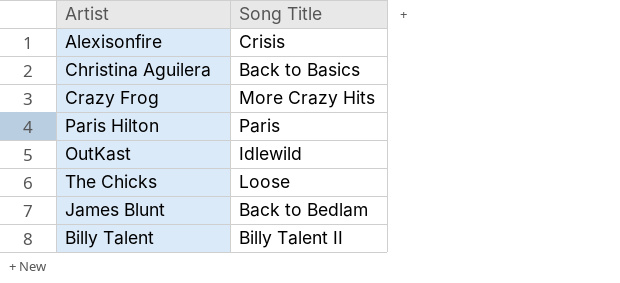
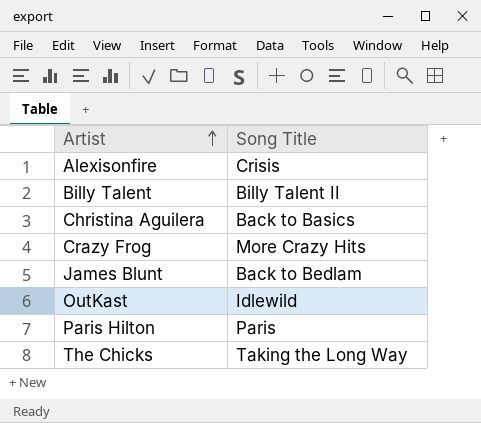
row order: none -> Artist ascending
The Chicks | Song Title: Loose -> Taking the Long Way

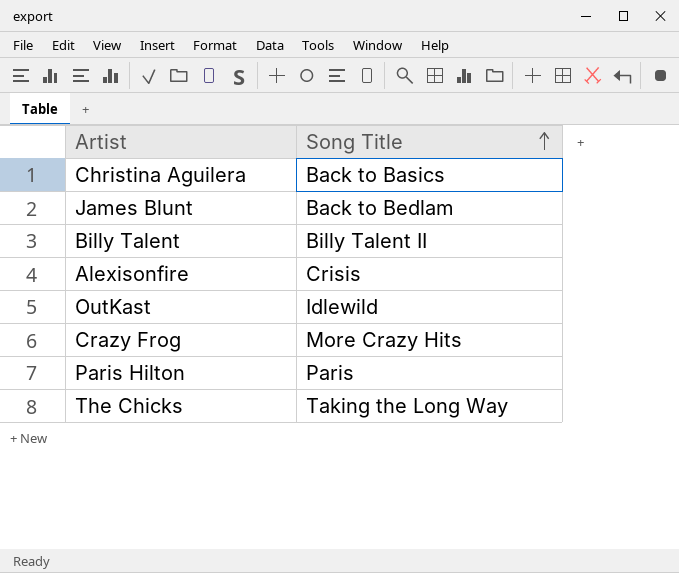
row order: Artist ascending -> Song Title ascending

